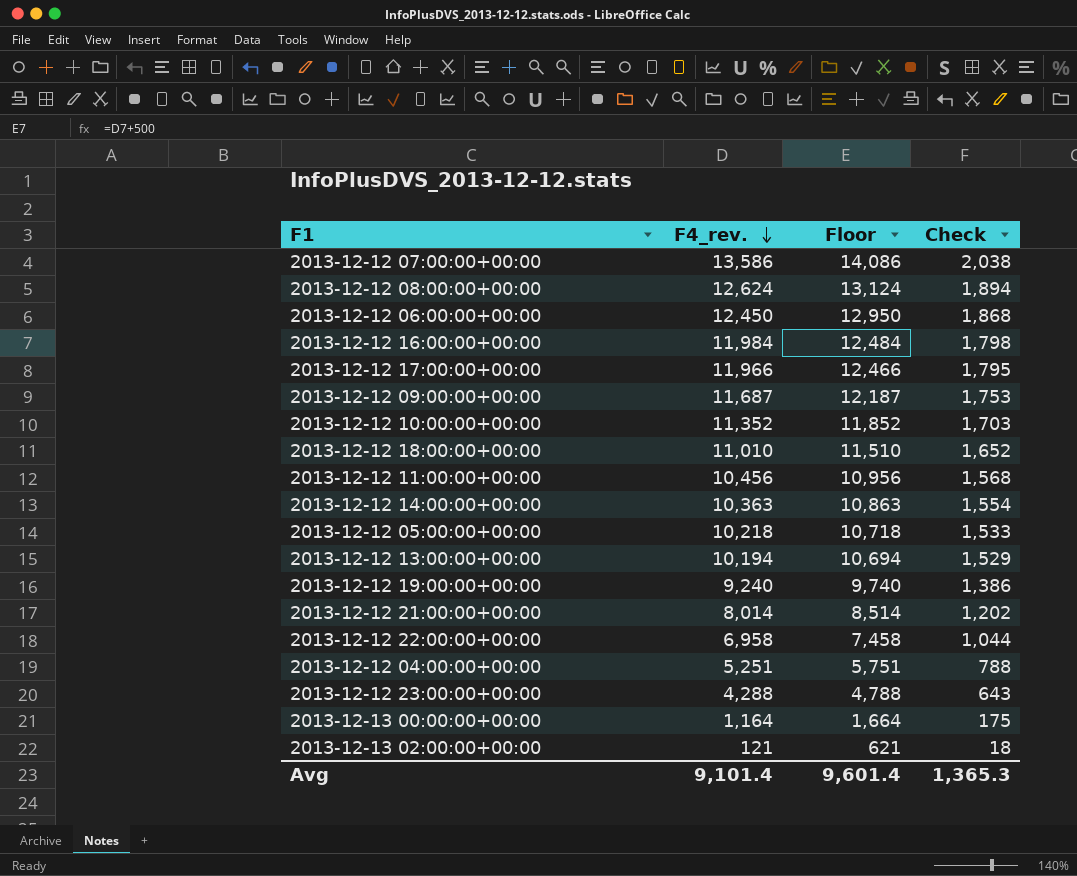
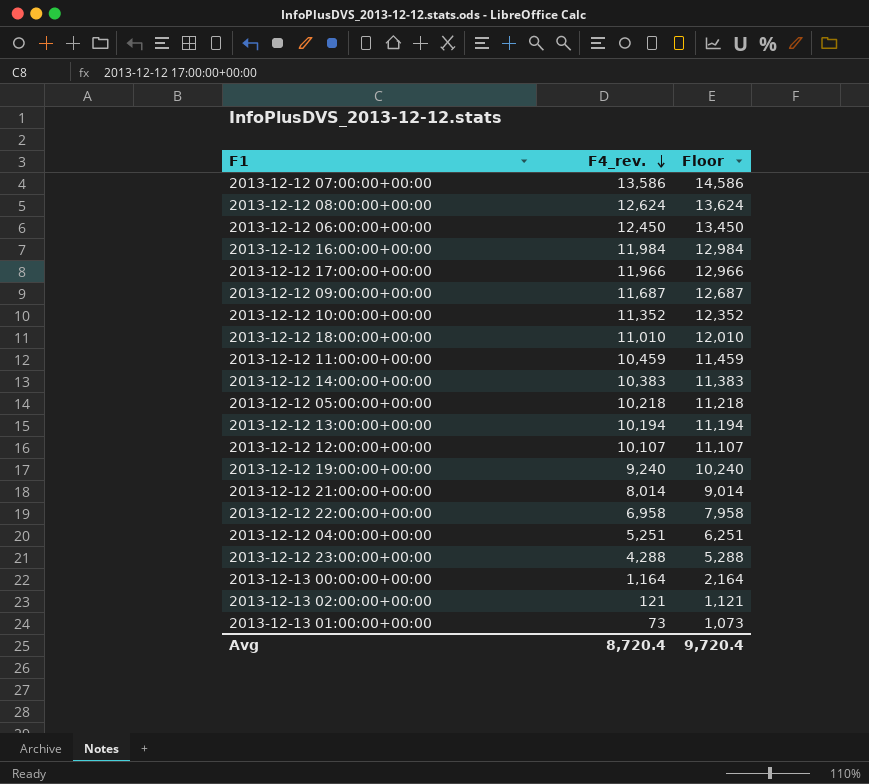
column Check | formula: [F4_rev.] * 0.15 -> none
column Floor | formula: [F4_rev.] + 500 -> [F4_rev.] + 1000
2013-12-12 11:00:00+00:00 | F4_rev.: 10,456 -> 10,459
2013-12-12 14:00:00+00:00 | F4_rev.: 10,363 -> 10,383
row 2013-12-12 12:00:00+00:00: none -> 10,107 | 11,107
row 2013-12-13 01:00:00+00:00: none -> 73 | 1,073
Avg | F4_rev.: 9,101.4 -> 8,720.4
Avg | Floor: 9,601.4 -> 9,720.4

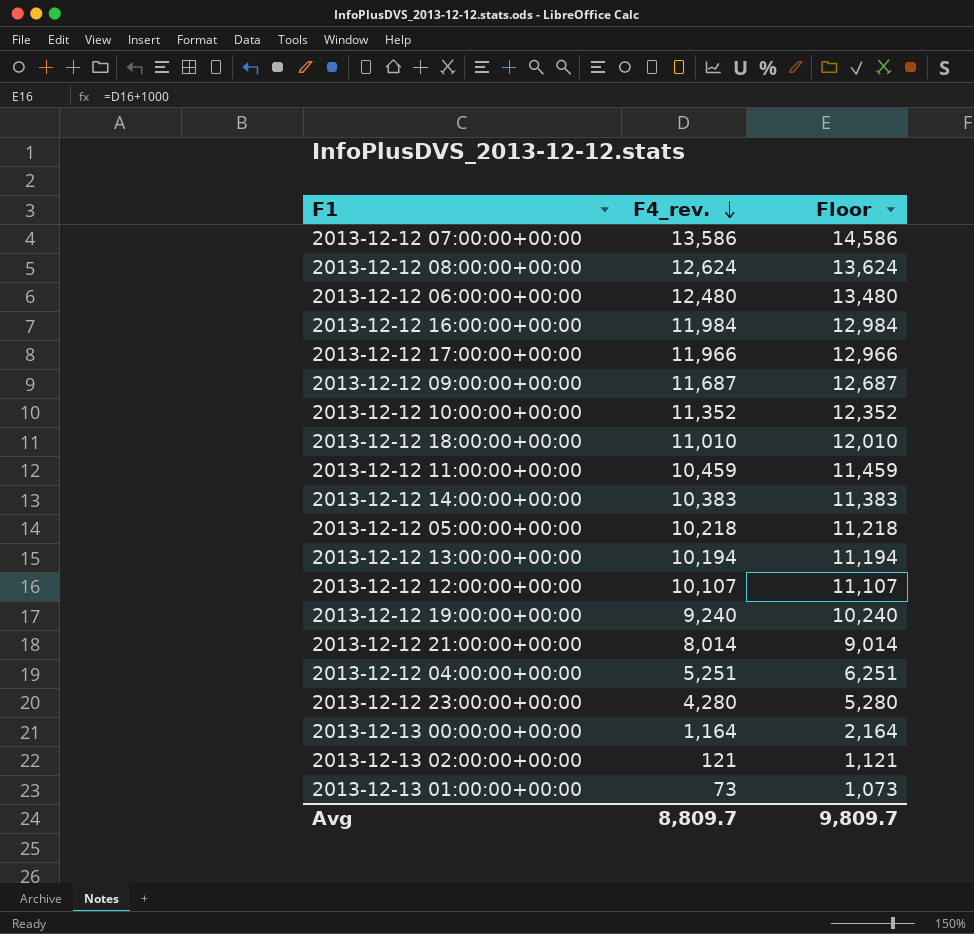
row 2013-12-12 22:00:00+00:00: 6,958 | 7,958 -> none
2013-12-12 06:00:00+00:00 | F4_rev.: 12,450 -> 12,480
2013-12-12 06:00:00+00:00 | Floor: 13,450 -> 13,480
2013-12-12 23:00:00+00:00 | F4_rev.: 4,288 -> 4,280
2013-12-12 23:00:00+00:00 | Floor: 5,288 -> 5,280
Avg | F4_rev.: 8,720.4 -> 8,809.7
Avg | Floor: 9,720.4 -> 9,809.7

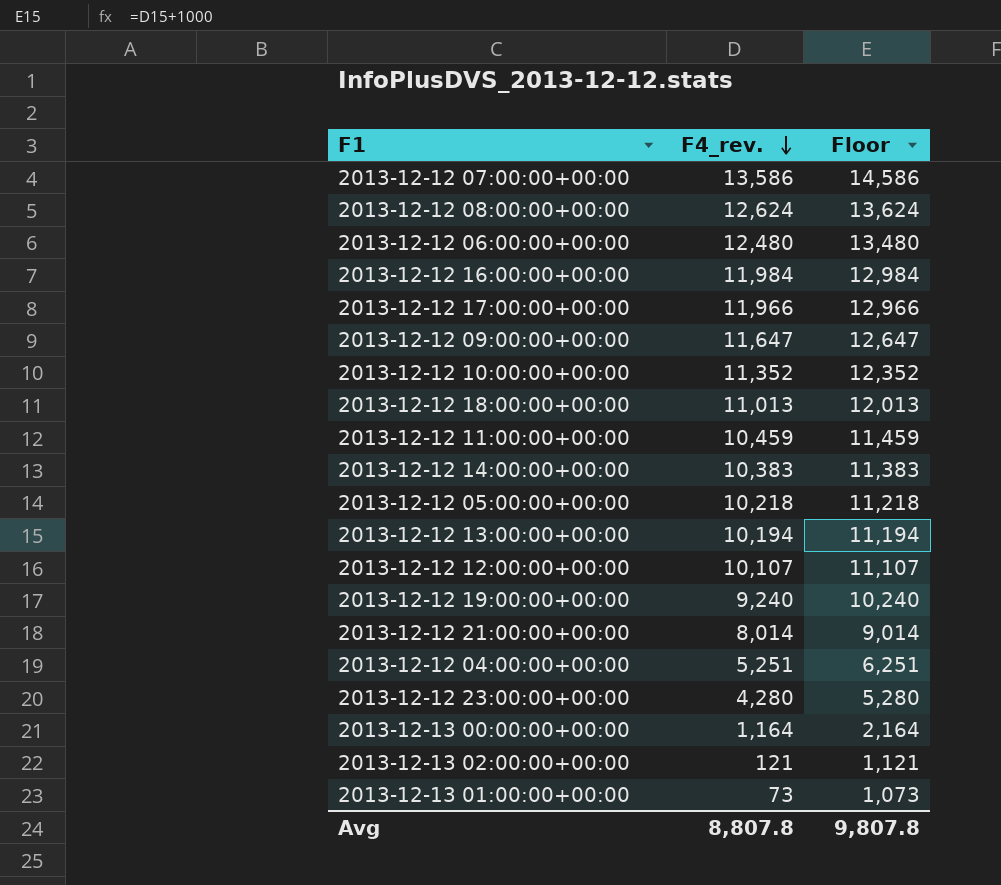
2013-12-12 09:00:00+00:00 | F4_rev.: 11,687 -> 11,647
2013-12-12 09:00:00+00:00 | Floor: 12,687 -> 12,647
2013-12-12 18:00:00+00:00 | F4_rev.: 11,010 -> 11,013
2013-12-12 18:00:00+00:00 | Floor: 12,010 -> 12,013
Avg | F4_rev.: 8,809.7 -> 8,807.8
Avg | Floor: 9,809.7 -> 9,807.8

